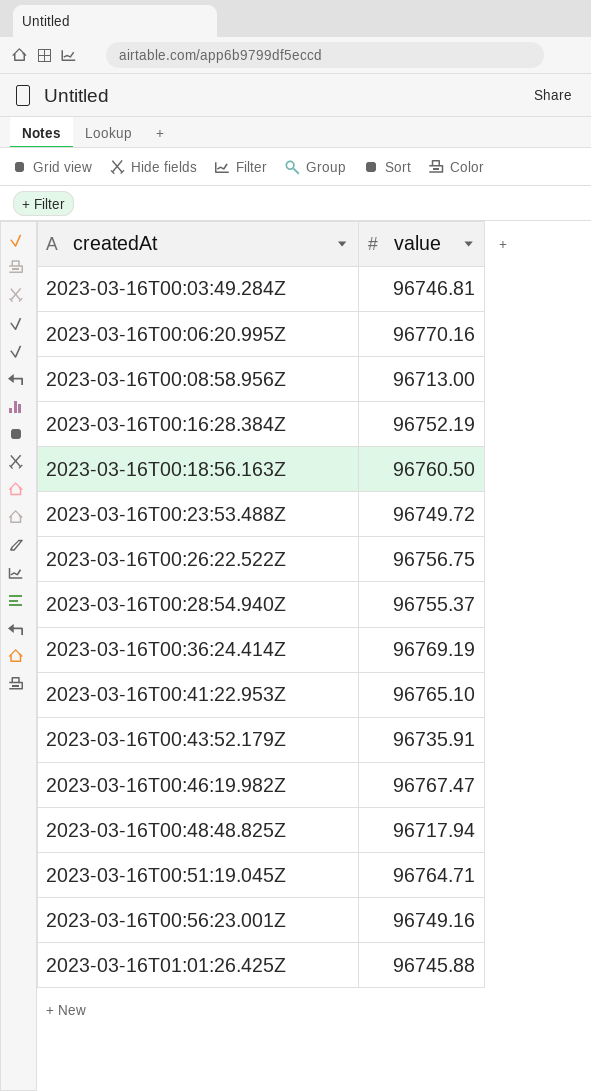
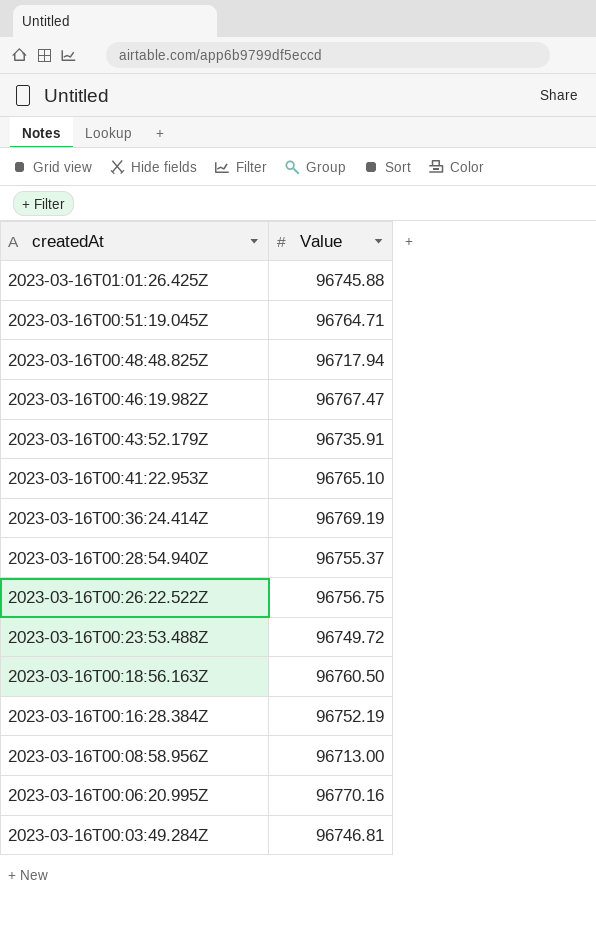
row order: createdAt ascending -> createdAt descending
column name: value -> Value
row 2023-03-16T00:56:23.001Z: 96749.16 -> none

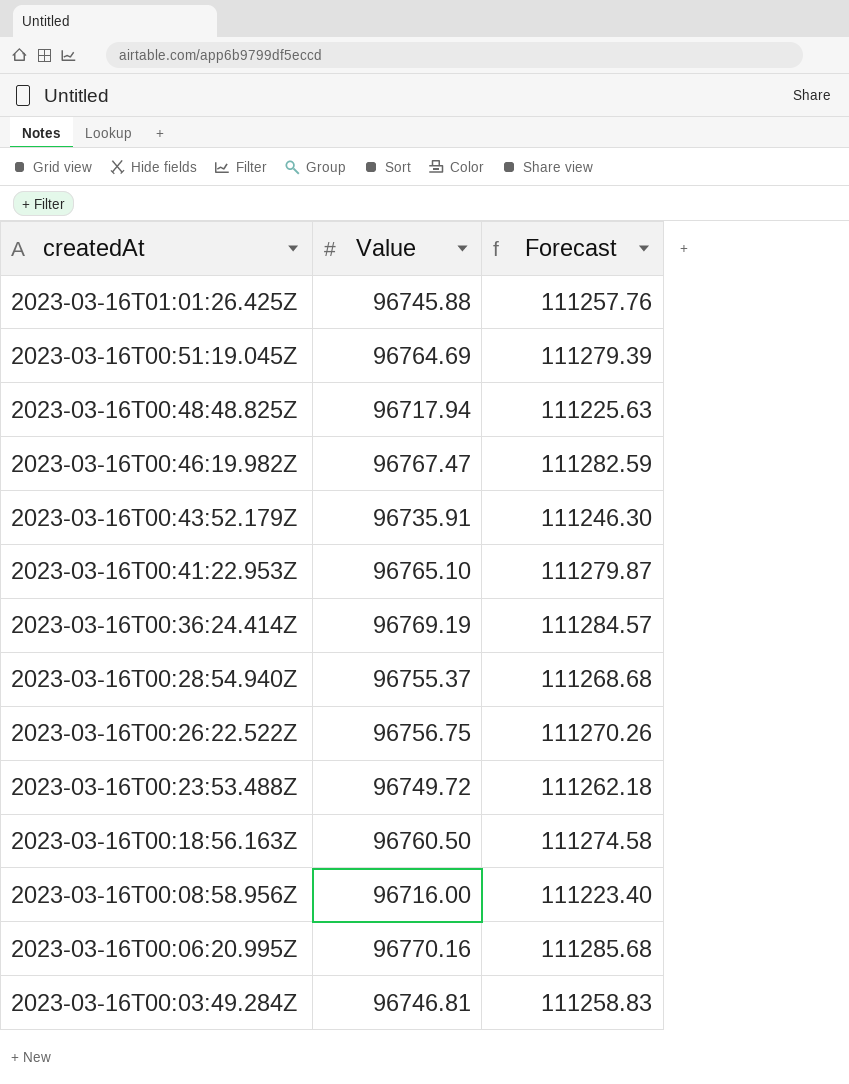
column Forecast | formula: none -> [Value] * 1.15
row 2023-03-16T00:16:28.384Z: 96752.19 -> none
2023-03-16T00:51:19.045Z | Value: 96764.71 -> 96764.69
2023-03-16T00:08:58.956Z | Value: 96713.00 -> 96716.00

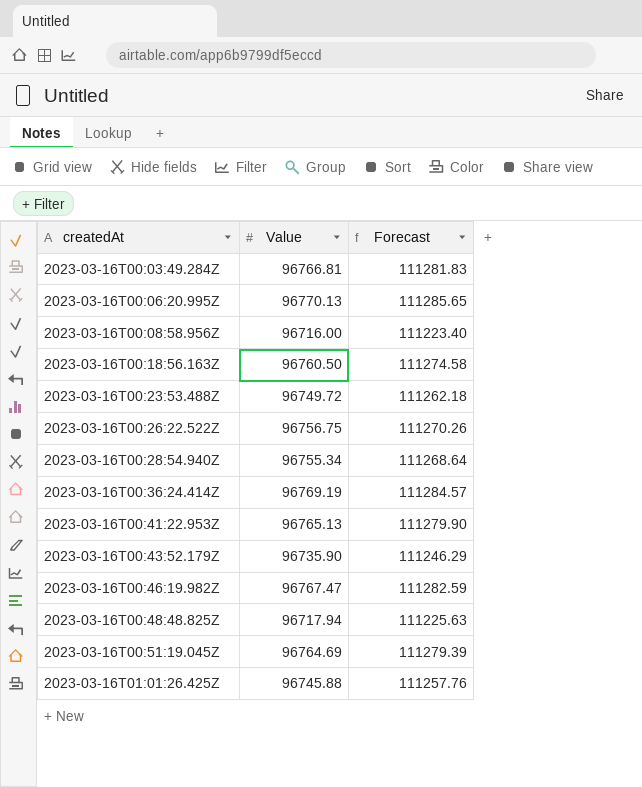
row order: createdAt descending -> createdAt ascending
2023-03-16T00:03:49.284Z | Value: 96746.81 -> 96766.81
2023-03-16T00:03:49.284Z | Forecast: 111258.83 -> 111281.83
2023-03-16T00:06:20.995Z | Value: 96770.16 -> 96770.13
2023-03-16T00:06:20.995Z | Forecast: 111285.68 -> 111285.65
2023-03-16T00:28:54.940Z | Value: 96755.37 -> 96755.34
2023-03-16T00:28:54.940Z | Forecast: 111268.68 -> 111268.64
2023-03-16T00:41:22.953Z | Value: 96765.10 -> 96765.13
2023-03-16T00:41:22.953Z | Forecast: 111279.87 -> 111279.90
2023-03-16T00:43:52.179Z | Value: 96735.91 -> 96735.90
2023-03-16T00:43:52.179Z | Forecast: 111246.30 -> 111246.29

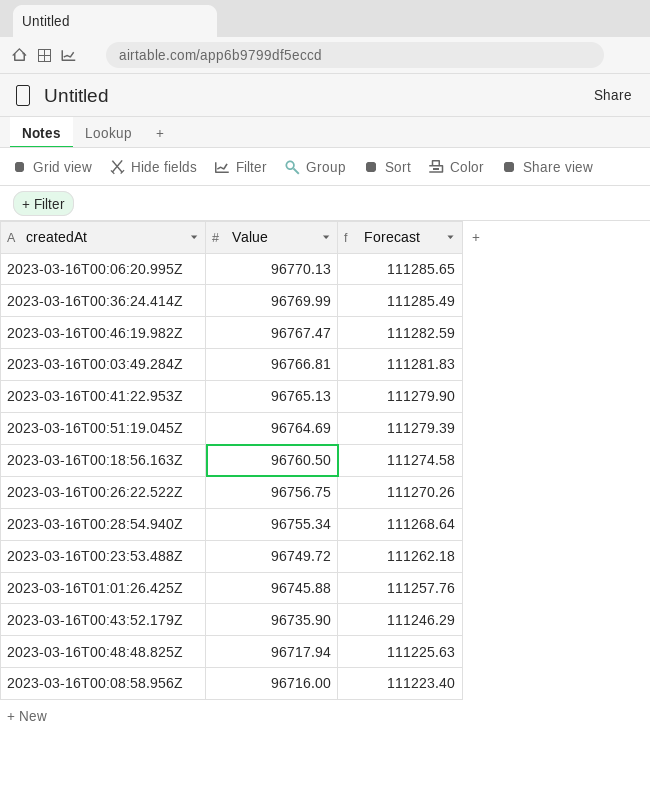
row order: createdAt ascending -> Value descending
2023-03-16T00:36:24.414Z | Value: 96769.19 -> 96769.99
2023-03-16T00:36:24.414Z | Forecast: 111284.57 -> 111285.49

